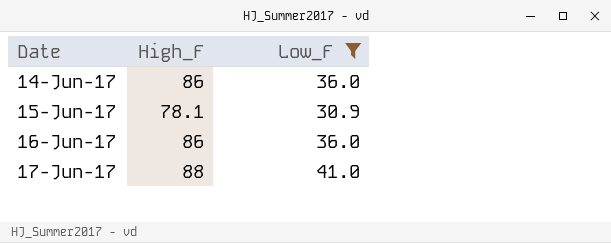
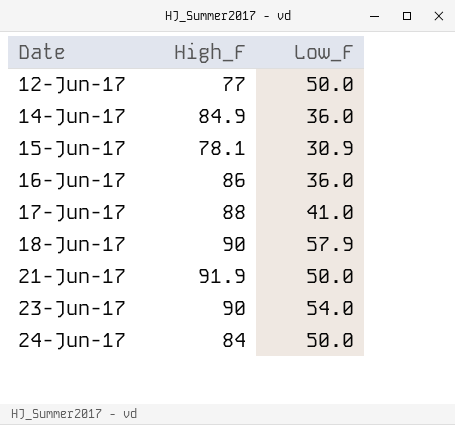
filter: Low_F <= 41.0 -> none
14-Jun-17 | High_F: 86 -> 84.9

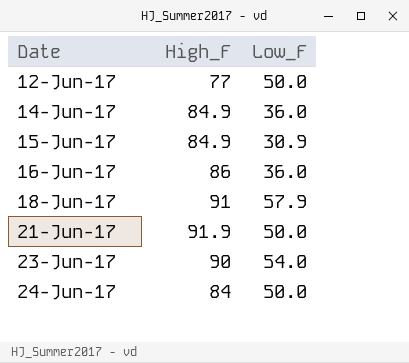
row 17-Jun-17: 88 | 41.0 -> none
15-Jun-17 | High_F: 78.1 -> 84.9
18-Jun-17 | High_F: 90 -> 91

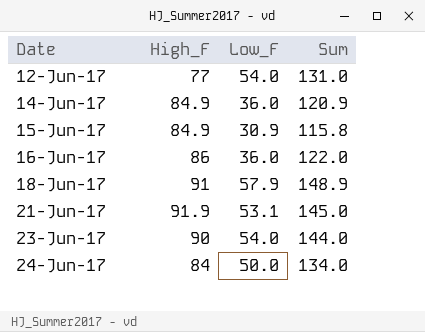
column Sum | formula: none -> [High_F] + [Low_F]
12-Jun-17 | Low_F: 50.0 -> 54.0
21-Jun-17 | Low_F: 50.0 -> 53.1

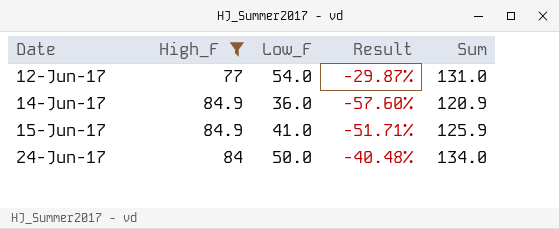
filter: none -> High_F <= 84.9
column Result | formula: none -> ([Low_F] - [High_F]) / [High_F]
15-Jun-17 | Low_F: 30.9 -> 41.0
15-Jun-17 | Sum: 115.8 -> 125.9

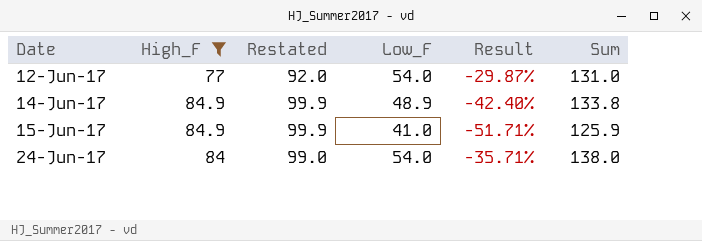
column Restated | formula: none -> [High_F] + 15
14-Jun-17 | Low_F: 36.0 -> 48.9
14-Jun-17 | Result: -57.60% -> -42.40%
14-Jun-17 | Sum: 120.9 -> 133.8
24-Jun-17 | Low_F: 50.0 -> 54.0
24-Jun-17 | Result: -40.48% -> -35.71%
24-Jun-17 | Sum: 134.0 -> 138.0

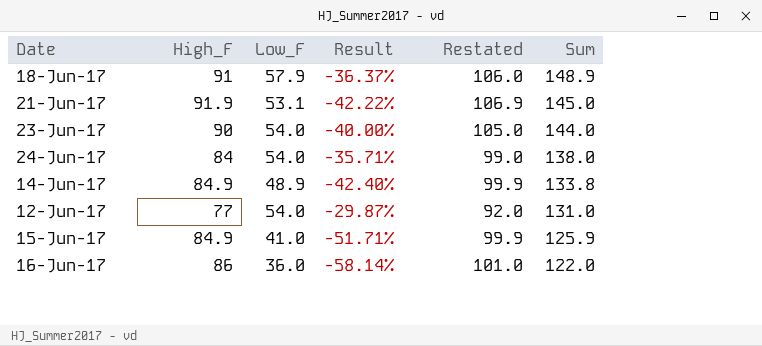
filter: High_F <= 84.9 -> none
row order: Date ascending -> Sum descending
column Restated | position: 3 -> 5

